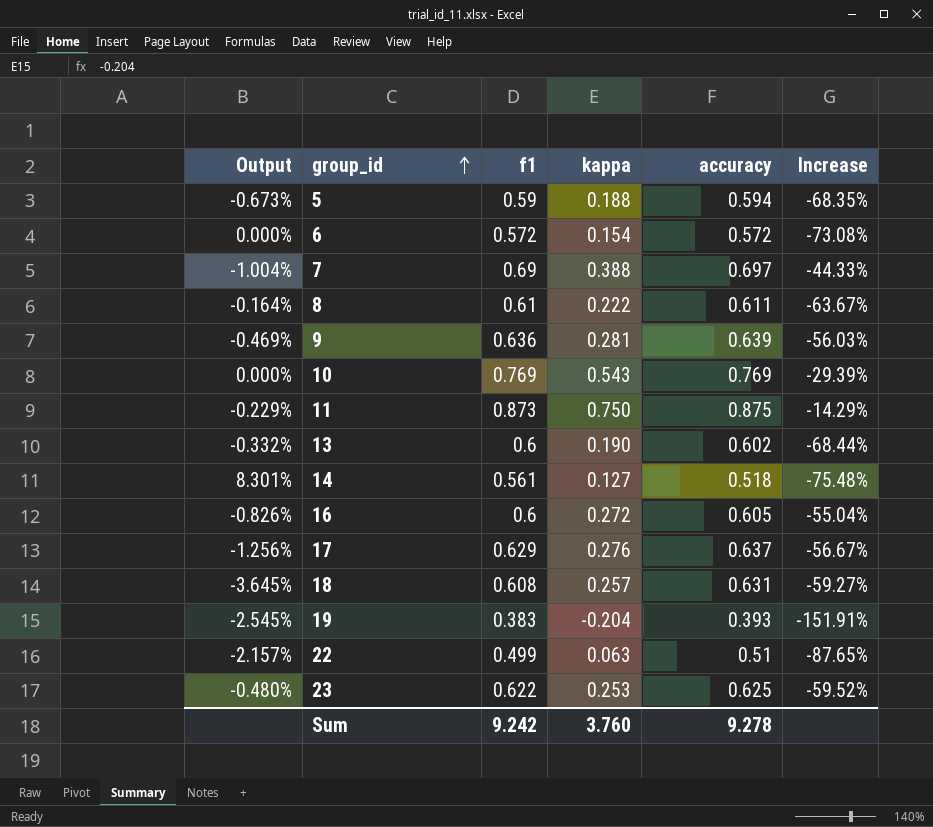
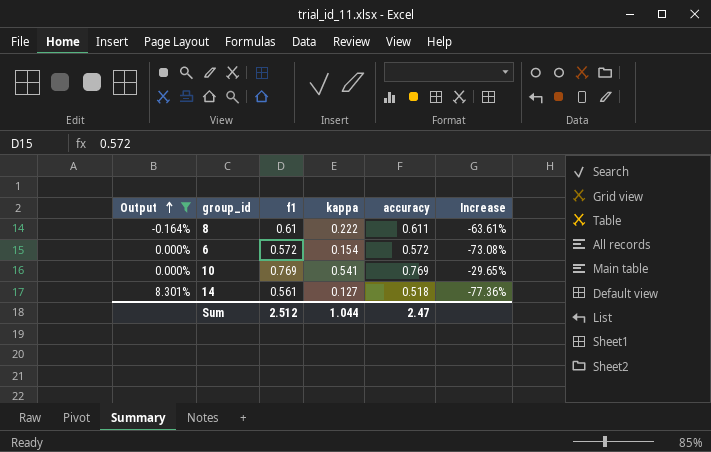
filter: none -> Output >= -0.164%
row order: group_id ascending -> Output ascending
column Increase | formula: ([kappa] - [accuracy]) / [accuracy] -> ([kappa] - [f1]) / [f1]
10 | kappa: 0.543 -> 0.541
Sum | f1: 9.242 -> 2.512
Sum | kappa: 3.760 -> 1.044
Sum | accuracy: 9.278 -> 2.47

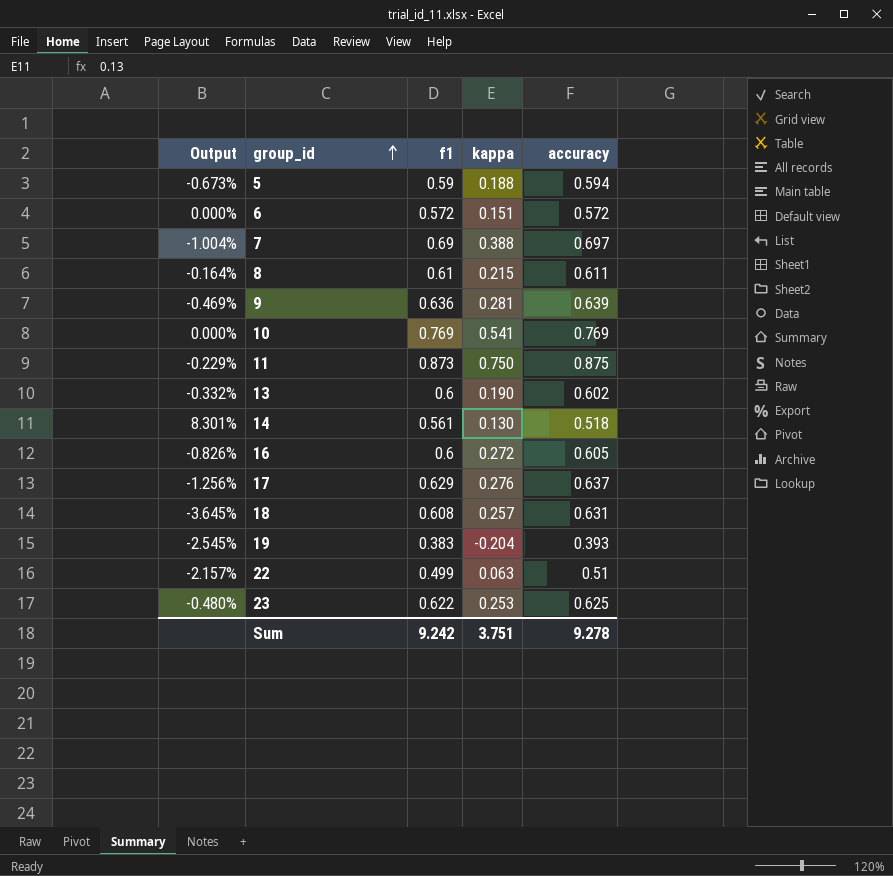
filter: Output >= -0.164% -> none
row order: Output ascending -> group_id ascending
column Increase | formula: ([kappa] - [f1]) / [f1] -> none
6 | kappa: 0.154 -> 0.151
8 | kappa: 0.222 -> 0.215
14 | kappa: 0.127 -> 0.130
Sum | f1: 2.512 -> 9.242
Sum | kappa: 1.044 -> 3.751
Sum | accuracy: 2.47 -> 9.278

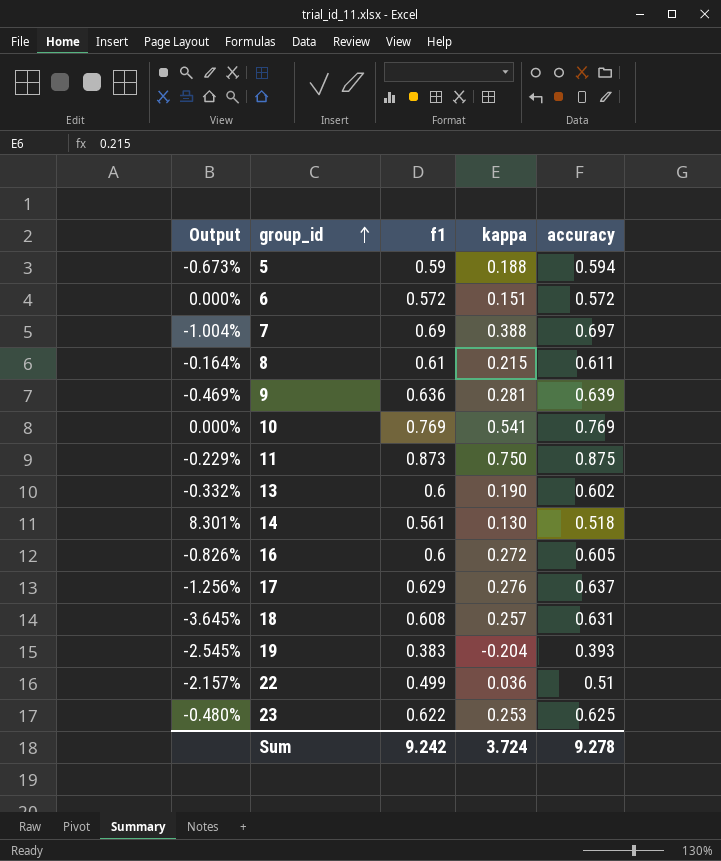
22 | kappa: 0.063 -> 0.036
Sum | kappa: 3.751 -> 3.724

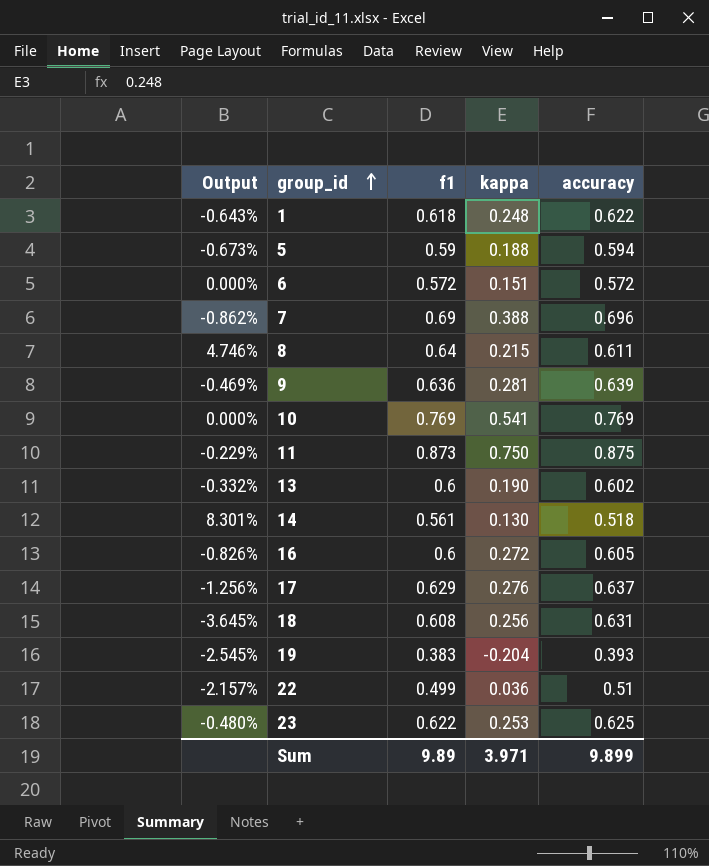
row 1: none -> -0.643% | 0.618 | 0.248 | 0.622
7 | Output: -1.004% -> -0.862%
7 | accuracy: 0.697 -> 0.696
8 | Output: -0.164% -> 4.746%
8 | f1: 0.61 -> 0.64
18 | kappa: 0.257 -> 0.256
Sum | f1: 9.242 -> 9.89
Sum | kappa: 3.724 -> 3.971
Sum | accuracy: 9.278 -> 9.899

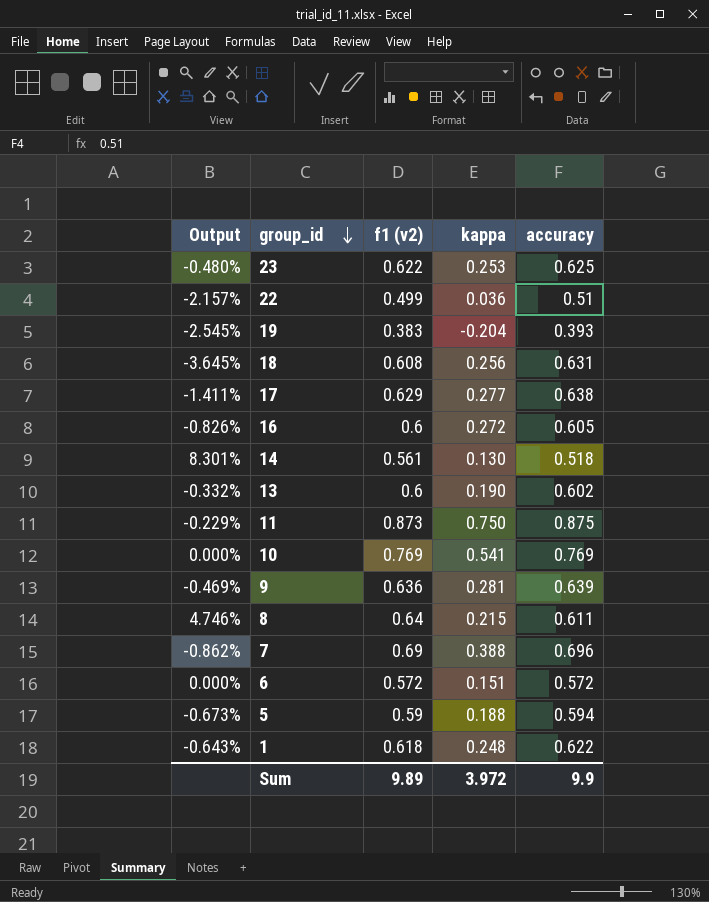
row order: group_id ascending -> group_id descending
column name: f1 -> f1 (v2)
17 | Output: -1.256% -> -1.411%
17 | kappa: 0.276 -> 0.277
17 | accuracy: 0.637 -> 0.638
Sum | kappa: 3.971 -> 3.972
Sum | accuracy: 9.899 -> 9.9

